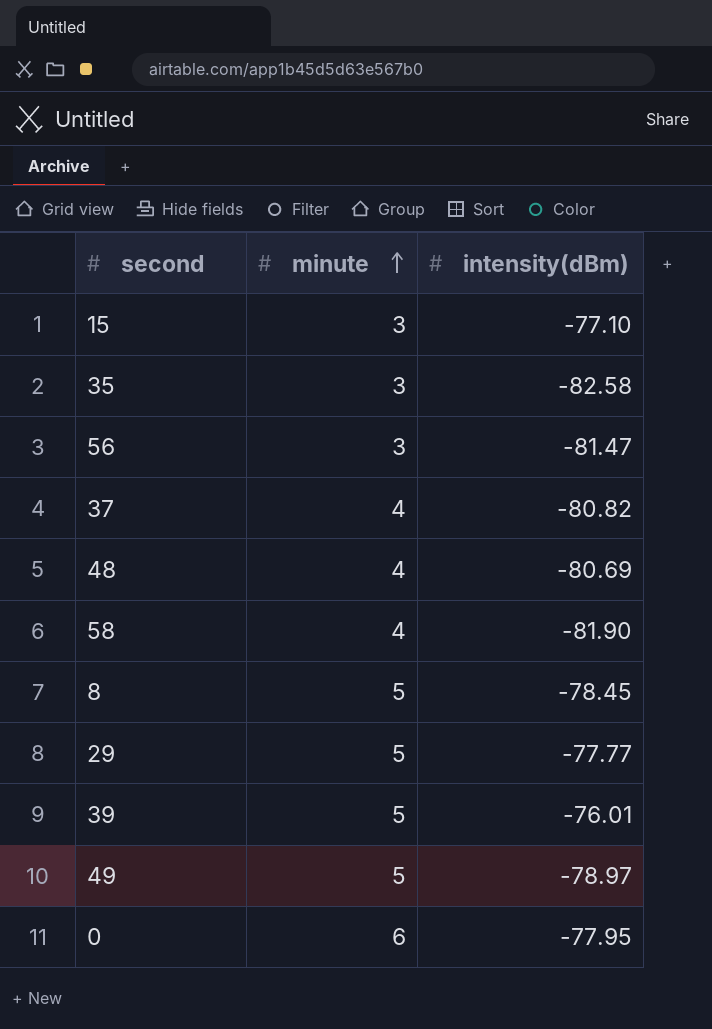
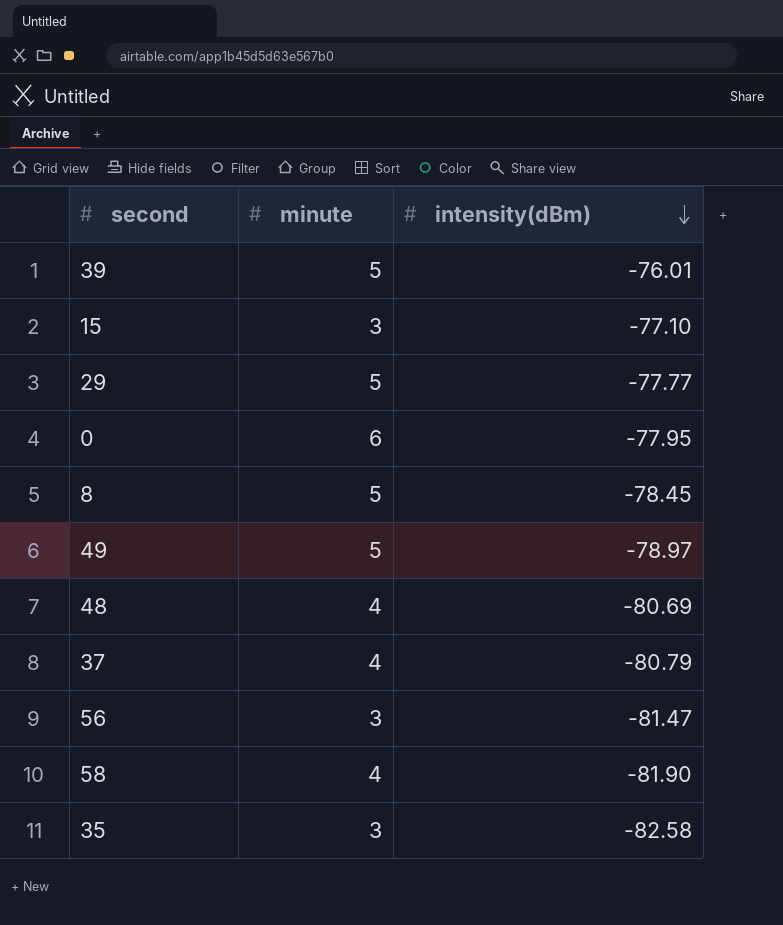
row order: minute ascending -> intensity(dBm) descending
37 | intensity(dBm): -80.82 -> -80.79

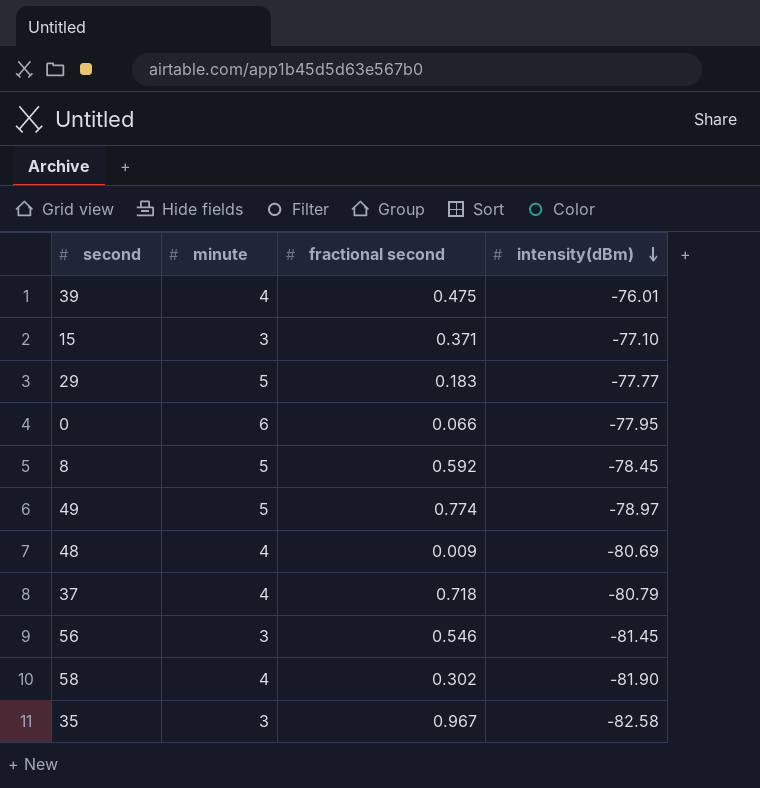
column fractional second | position: none -> 3
39 | minute: 5 -> 4
56 | intensity(dBm): -81.47 -> -81.45

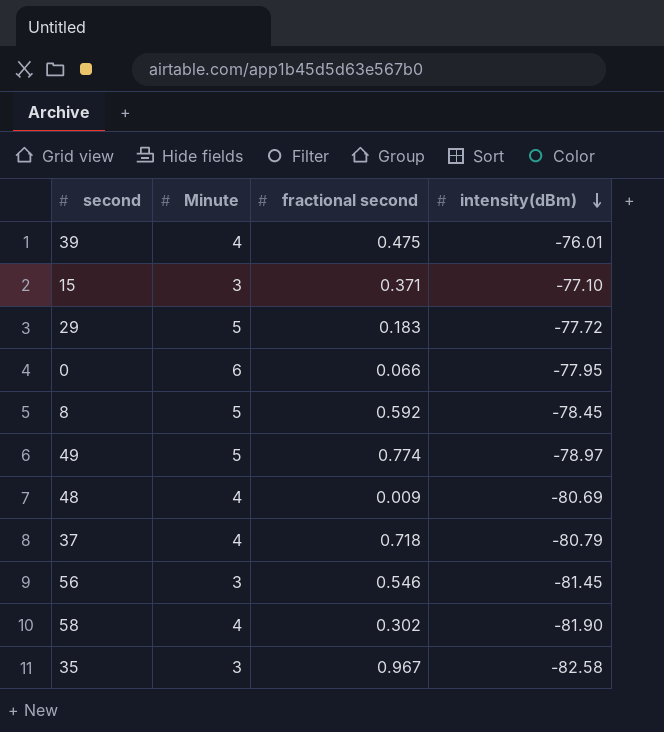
column name: minute -> Minute
29 | intensity(dBm): -77.77 -> -77.72

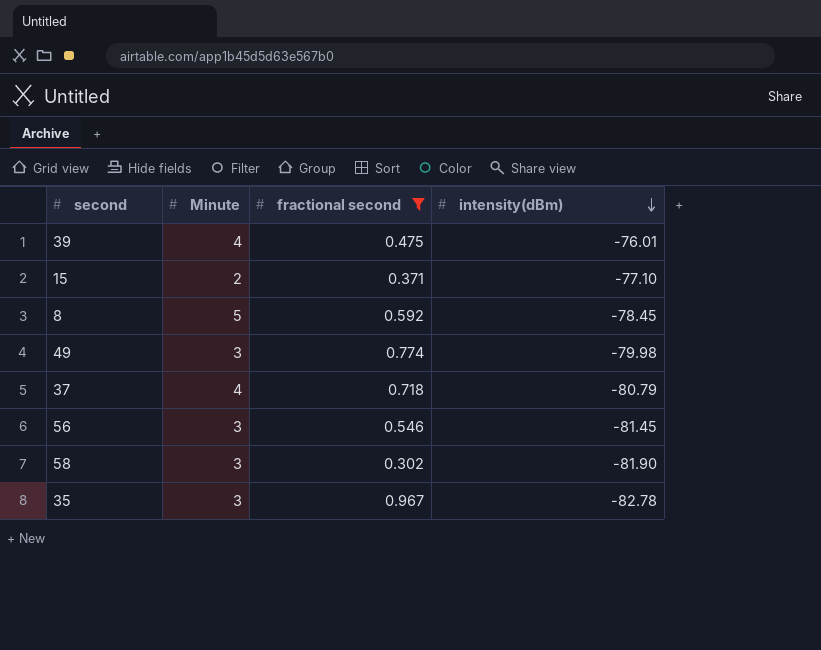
filter: none -> fractional second >= 0.302
15 | Minute: 3 -> 2
49 | Minute: 5 -> 3
49 | intensity(dBm): -78.97 -> -79.98
58 | Minute: 4 -> 3
35 | intensity(dBm): -82.58 -> -82.78

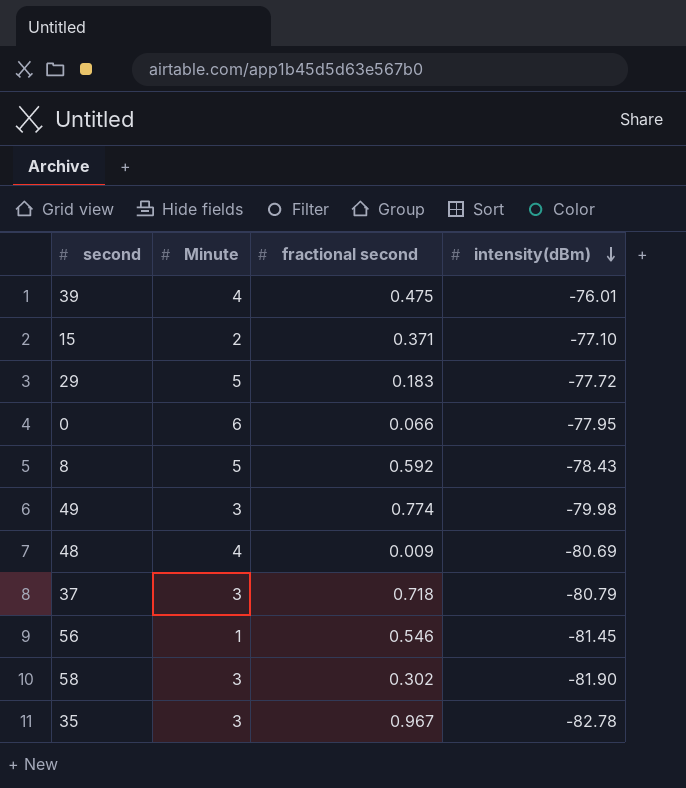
filter: fractional second >= 0.302 -> none
8 | intensity(dBm): -78.45 -> -78.43
37 | Minute: 4 -> 3
56 | Minute: 3 -> 1

